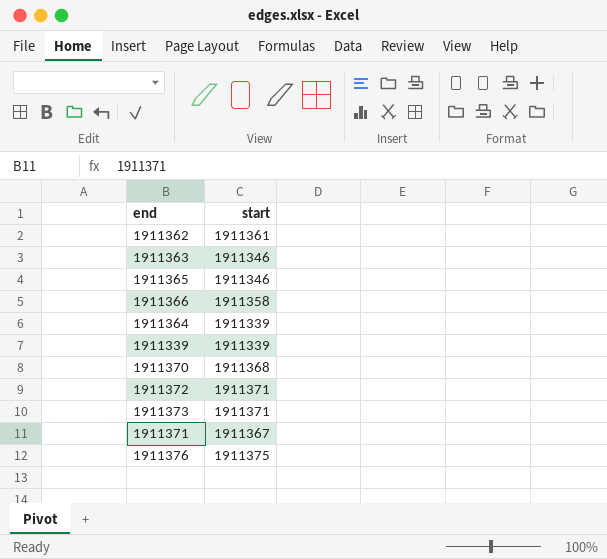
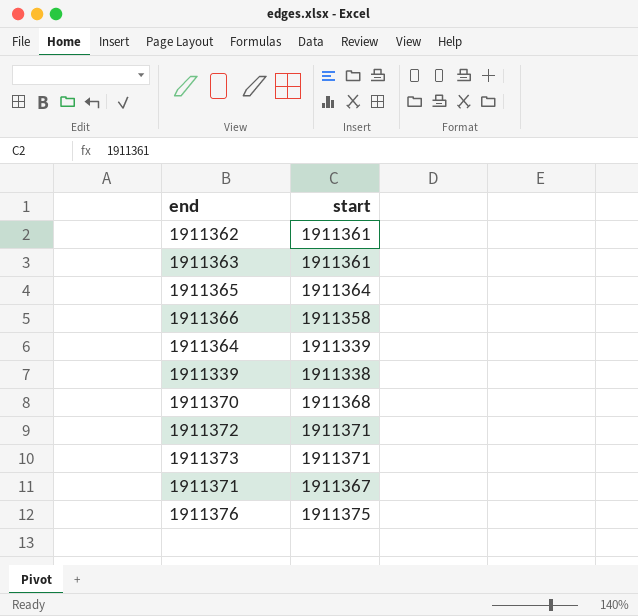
1911363 | start: 1911346 -> 1911361
1911365 | start: 1911346 -> 1911364
1911339 | start: 1911339 -> 1911338

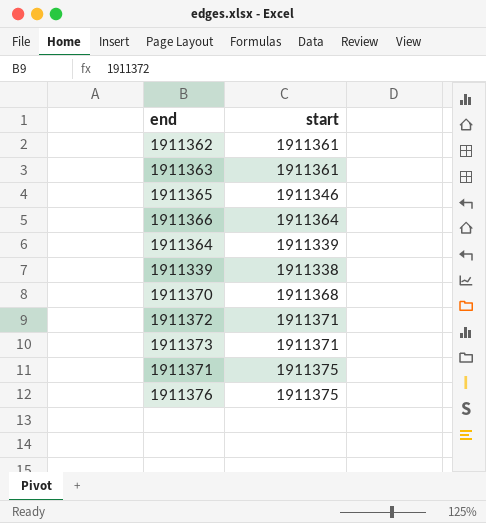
1911365 | start: 1911364 -> 1911346
1911366 | start: 1911358 -> 1911364
1911371 | start: 1911367 -> 1911375

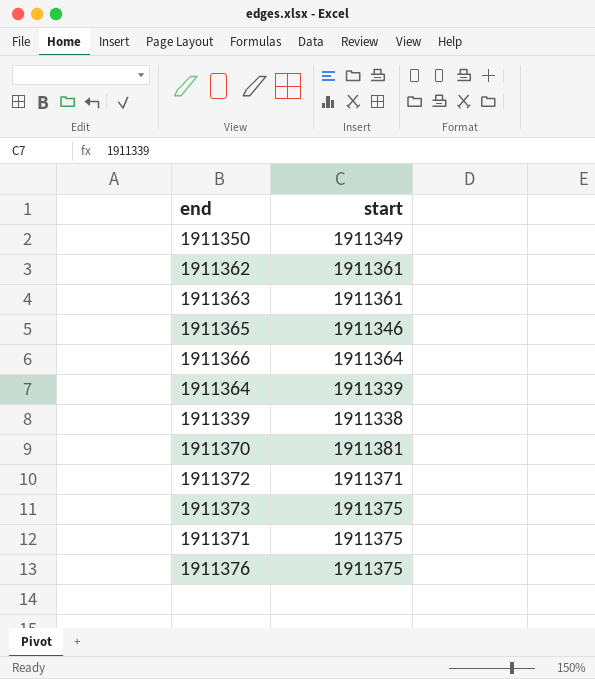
row 1911350: none -> 1911349
1911370 | start: 1911368 -> 1911381
1911373 | start: 1911371 -> 1911375

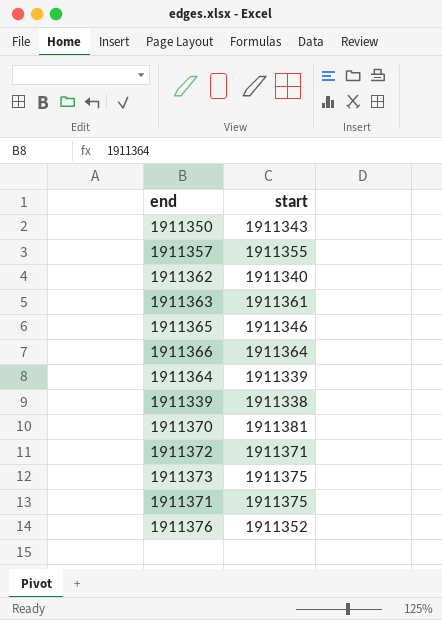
1911350 | start: 1911349 -> 1911343
row 1911357: none -> 1911355
1911362 | start: 1911361 -> 1911340
1911376 | start: 1911375 -> 1911352

